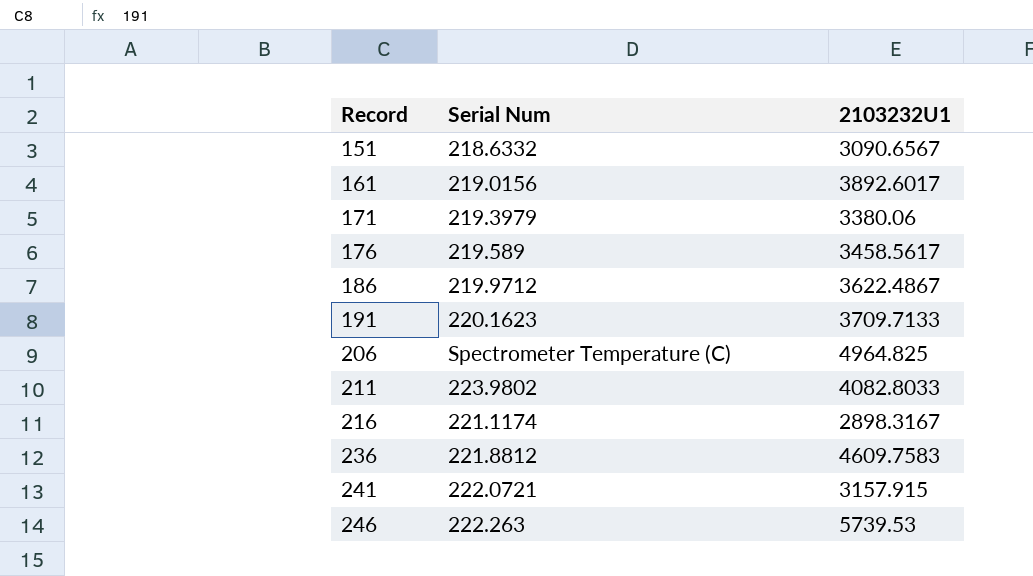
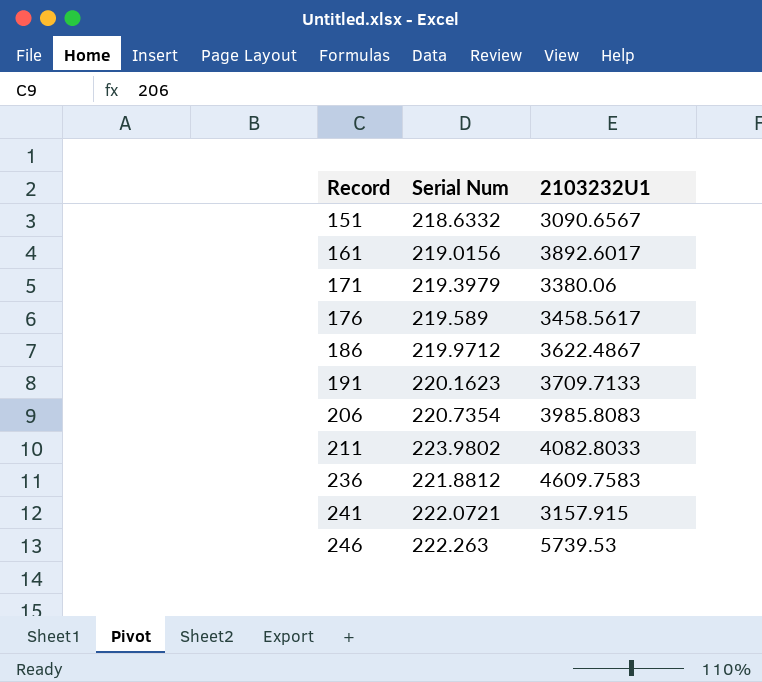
row 216: 221.1174 | 2898.3167 -> none
206 | Serial Num: Spectrometer Temperature (C) -> 220.7354
206 | 2103232U1: 4964.825 -> 3985.8083

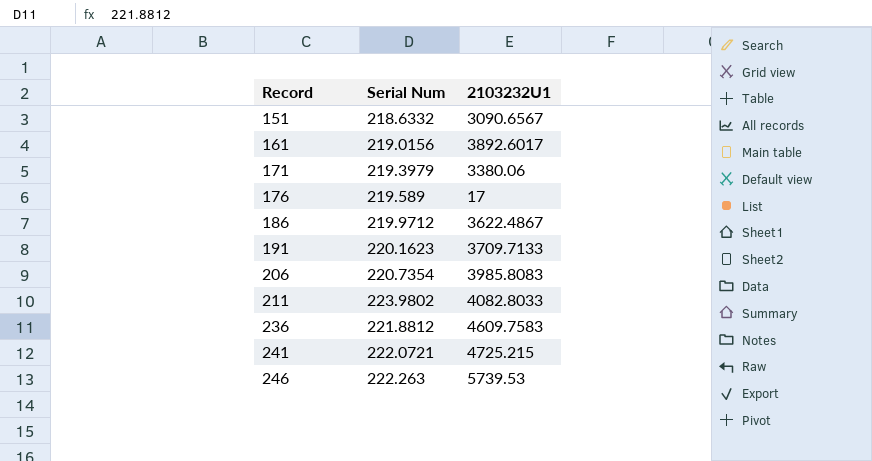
176 | 2103232U1: 3458.5617 -> 17
241 | 2103232U1: 3157.915 -> 4725.215

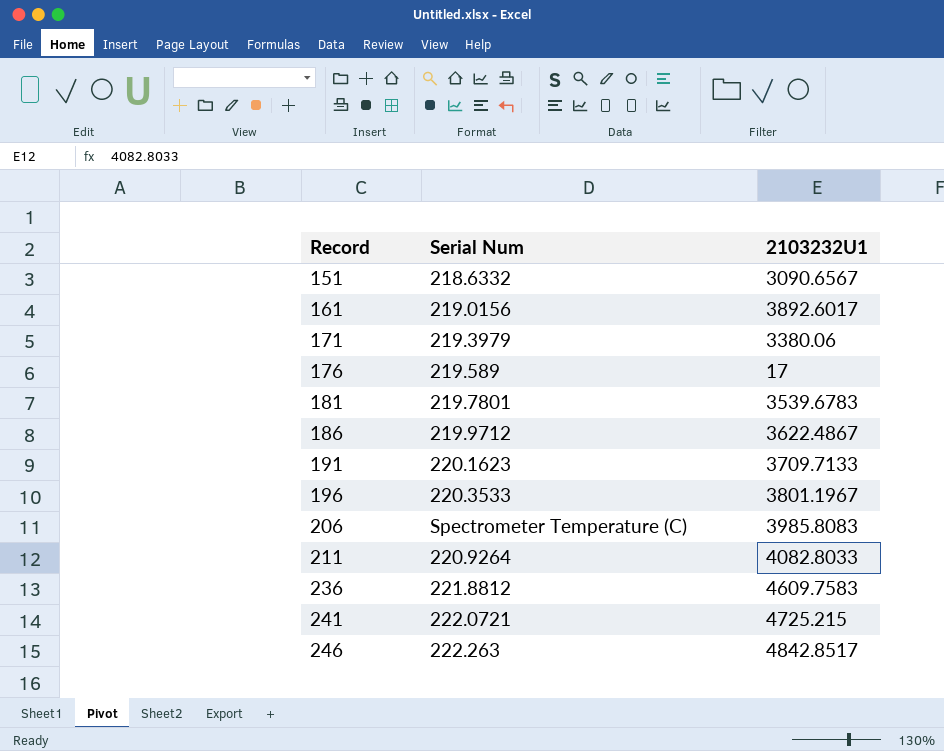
row 181: none -> 219.7801 | 3539.6783
row 196: none -> 220.3533 | 3801.1967
206 | Serial Num: 220.7354 -> Spectrometer Temperature (C)
211 | Serial Num: 223.9802 -> 220.9264
246 | 2103232U1: 5739.53 -> 4842.8517

